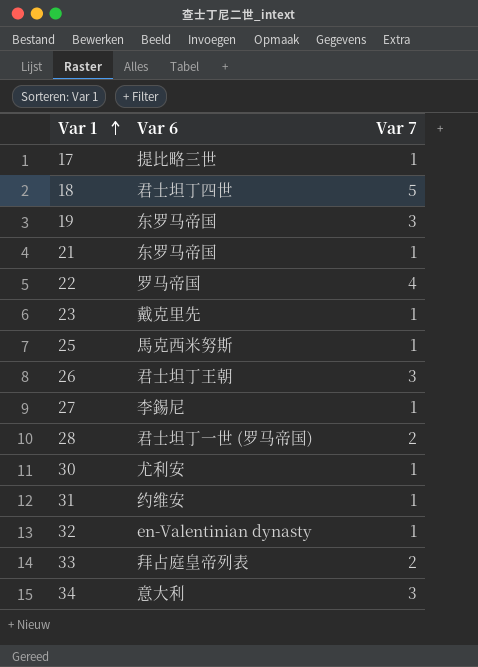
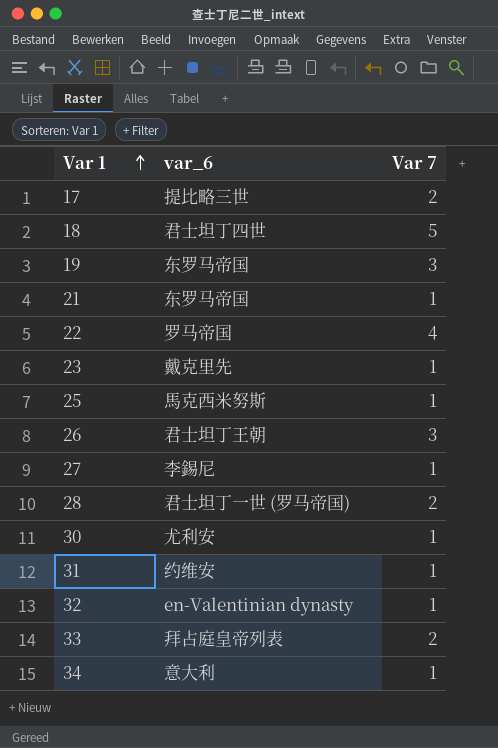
column name: Var 6 -> var_6
17 | Var 7: 1 -> 2
34 | Var 7: 3 -> 1

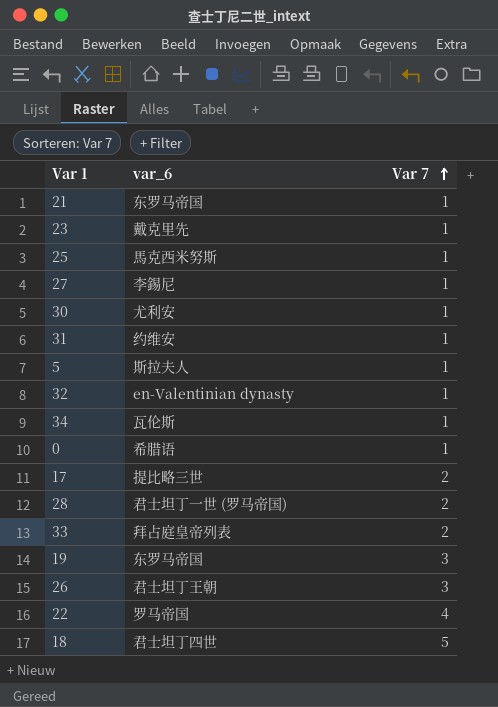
row order: Var 1 ascending -> Var 7 ascending
row 5: none -> 斯拉夫人 | 1
34 | var_6: 意大利 -> 瓦伦斯
row 0: none -> 希腊语 | 1

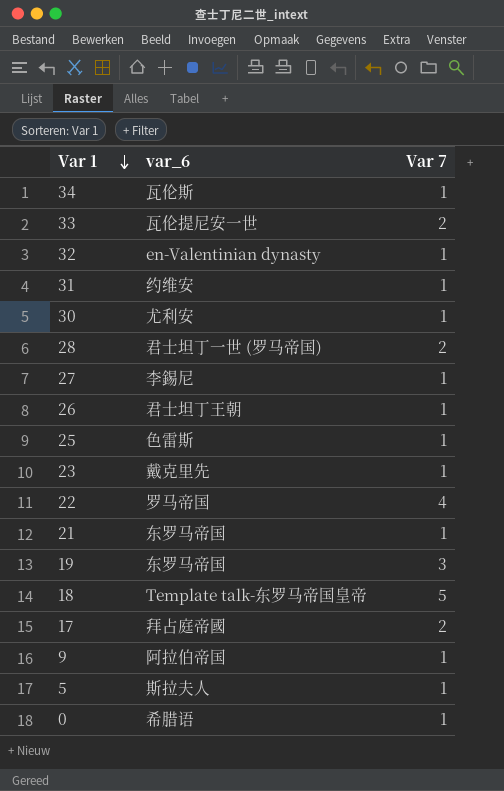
row order: Var 7 ascending -> Var 1 descending
33 | var_6: 拜占庭皇帝列表 -> 瓦伦提尼安一世
26 | Var 7: 3 -> 1
25 | var_6: 馬克西米努斯 -> 色雷斯
18 | var_6: 君士坦丁四世 -> Template talk-东罗马帝国皇帝
17 | var_6: 提比略三世 -> 拜占庭帝國
row 9: none -> 阿拉伯帝国 | 1

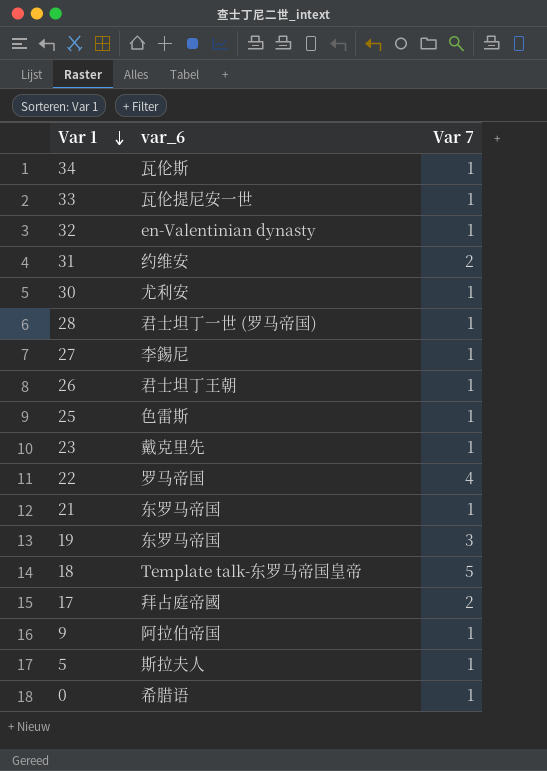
33 | Var 7: 2 -> 1
31 | Var 7: 1 -> 2
28 | Var 7: 2 -> 1

